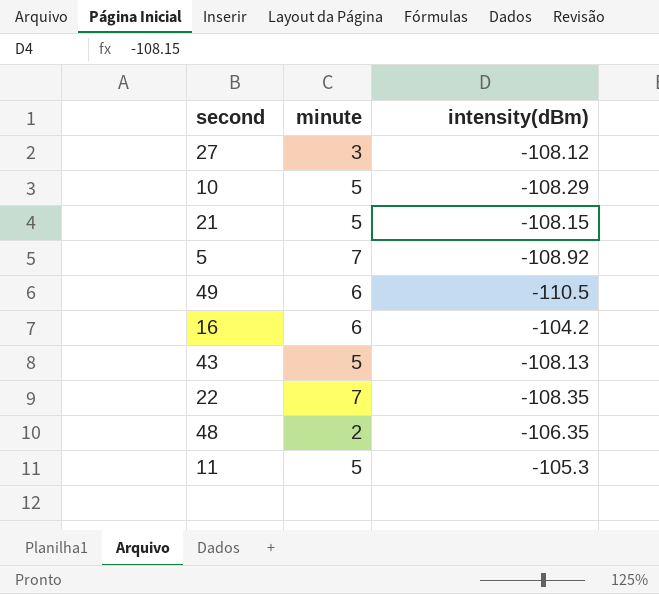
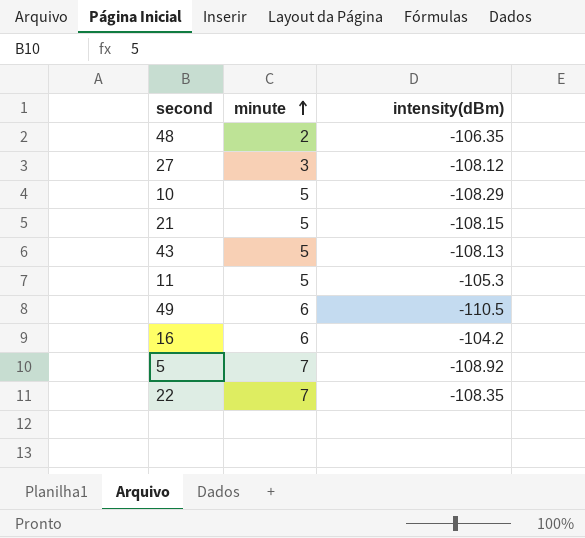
row order: none -> minute ascending

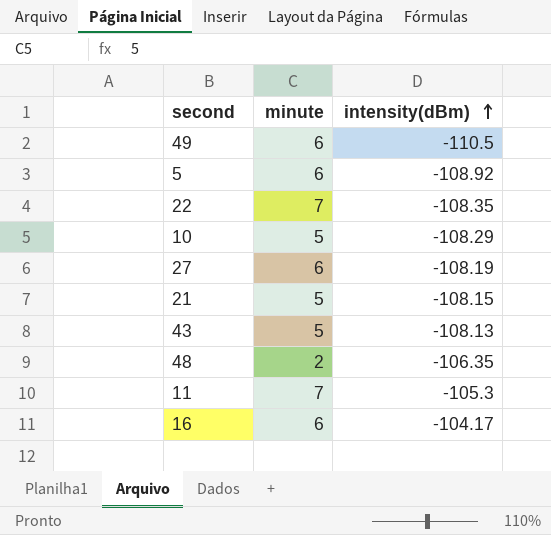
row order: minute ascending -> intensity(dBm) ascending
5 | minute: 7 -> 6
27 | minute: 3 -> 6
27 | intensity(dBm): -108.12 -> -108.19
11 | minute: 5 -> 7
16 | intensity(dBm): -104.2 -> -104.17

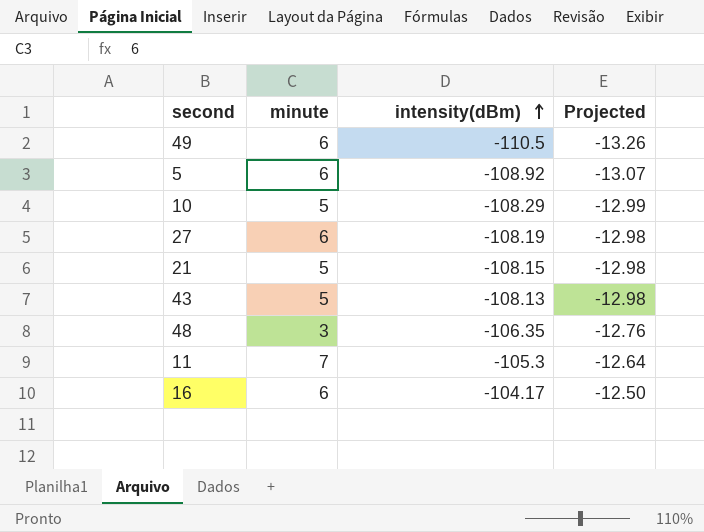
column Projected | formula: none -> [intensity(dBm)] * 0.12
row 22: 7 | -108.35 -> none
48 | minute: 2 -> 3

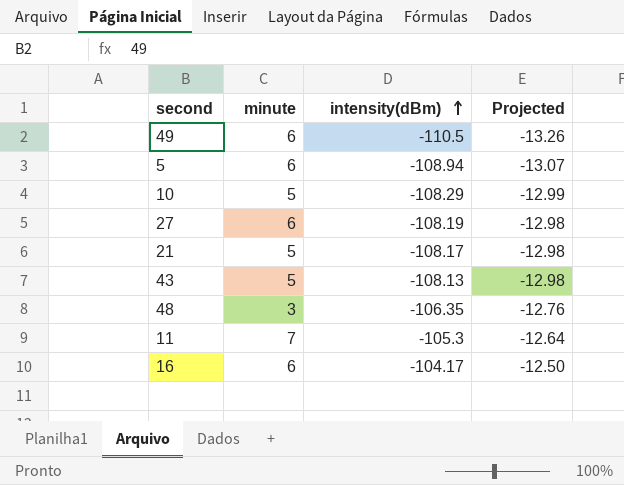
5 | intensity(dBm): -108.92 -> -108.94
21 | intensity(dBm): -108.15 -> -108.17

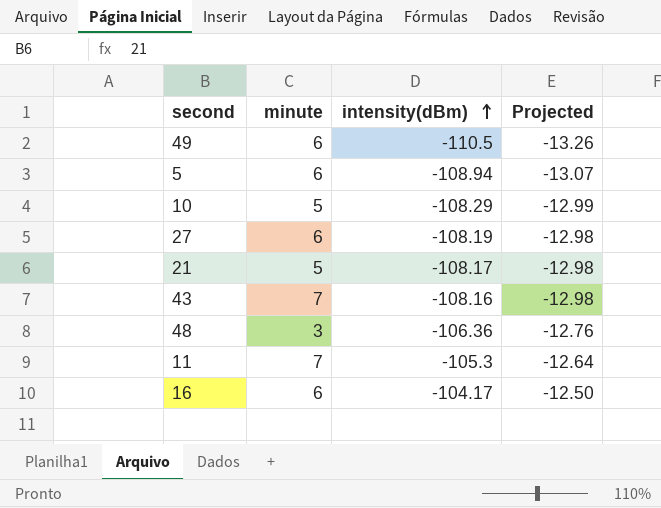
43 | minute: 5 -> 7
43 | intensity(dBm): -108.13 -> -108.16
48 | intensity(dBm): -106.35 -> -106.36

